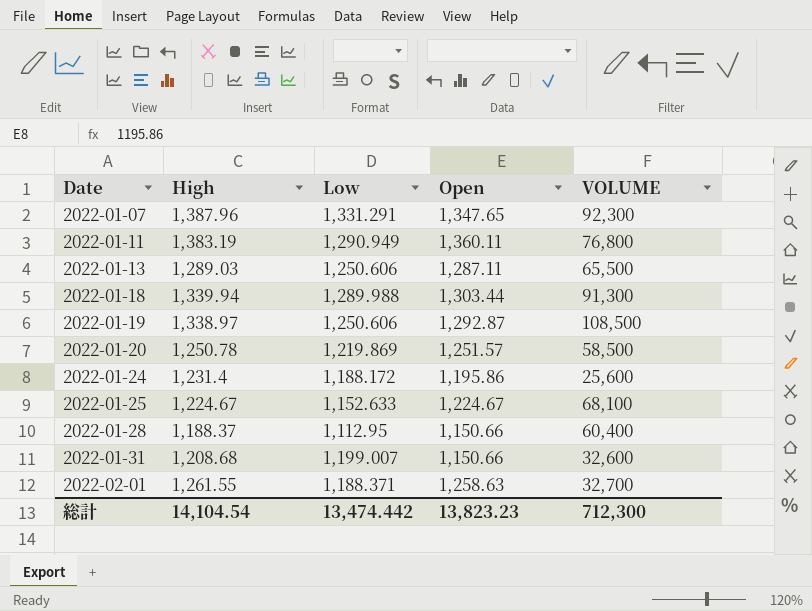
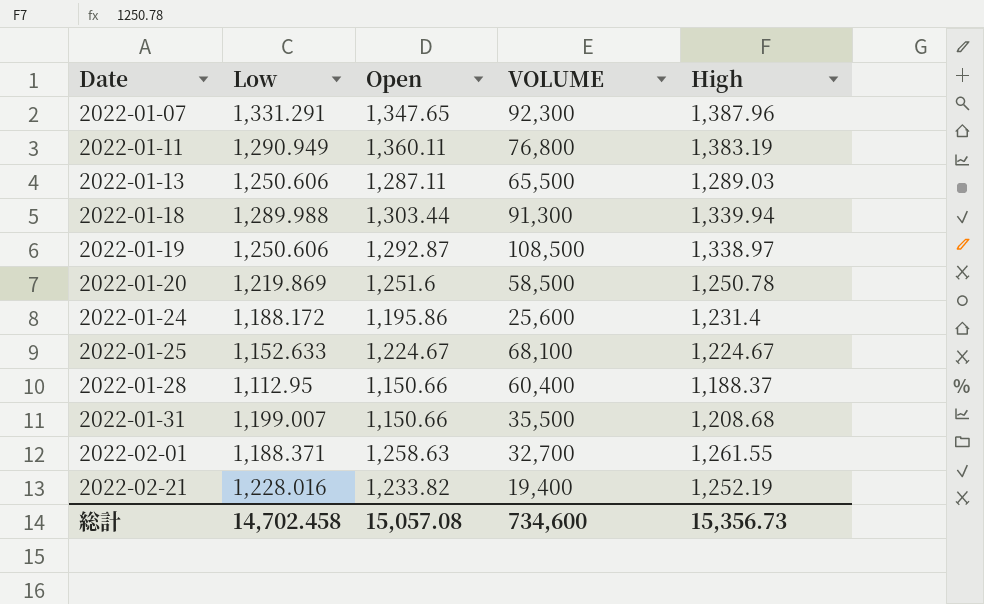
column High | position: 2 -> 5
2022-01-20 | Open: 1,251.57 -> 1,251.6
2022-01-31 | VOLUME: 32,600 -> 35,500
row 2022-02-21: none -> 1,228.016 | 1,233.82 | 19,400 | 1,252.19
総計 | Low: 13,474.442 -> 14,702.458
総計 | Open: 13,823.23 -> 15,057.08
総計 | VOLUME: 712,300 -> 734,600
総計 | High: 14,104.54 -> 15,356.73

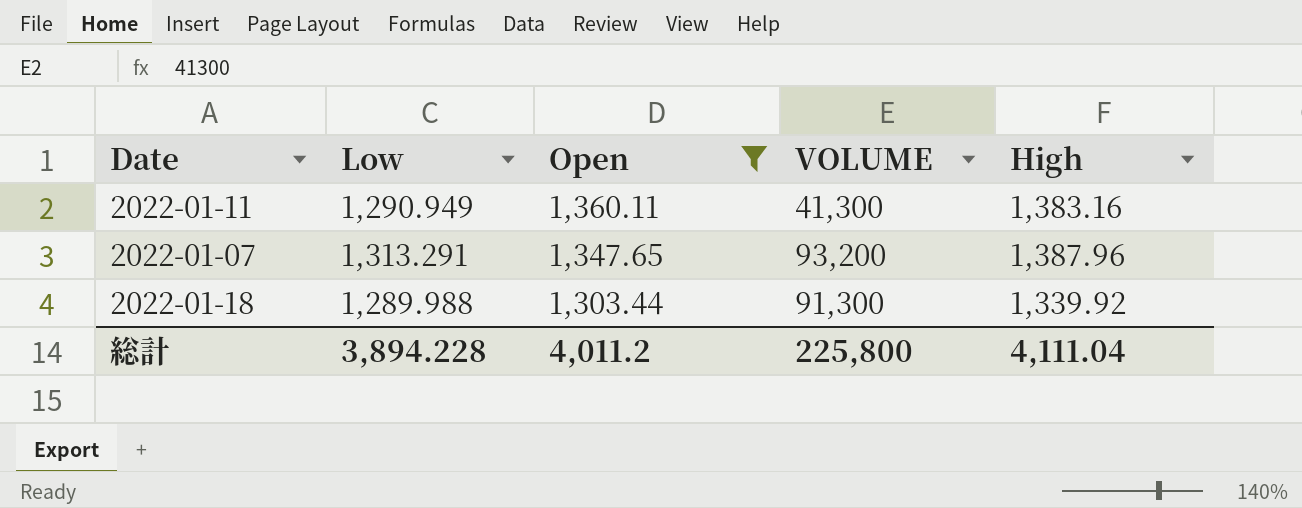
filter: none -> Open >= 1,303.44
row order: Date ascending -> Open descending
2022-01-11 | VOLUME: 76,800 -> 41,300
2022-01-11 | High: 1,383.19 -> 1,383.16
2022-01-07 | Low: 1,331.291 -> 1,313.291
2022-01-07 | VOLUME: 92,300 -> 93,200
2022-01-18 | High: 1,339.94 -> 1,339.92
総計 | Low: 14,702.458 -> 3,894.228
総計 | Open: 15,057.08 -> 4,011.2
総計 | VOLUME: 734,600 -> 225,800
総計 | High: 15,356.73 -> 4,111.04

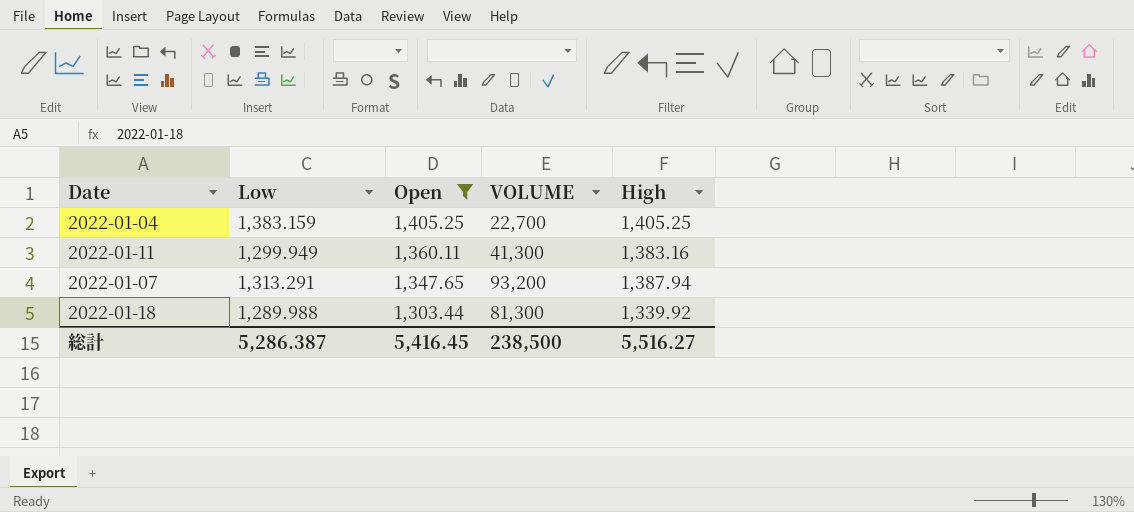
row 2022-01-04: none -> 1,383.159 | 1,405.25 | 22,700 | 1,405.25
2022-01-11 | Low: 1,290.949 -> 1,299.949
2022-01-07 | High: 1,387.96 -> 1,387.94
2022-01-18 | VOLUME: 91,300 -> 81,300
総計 | Low: 3,894.228 -> 5,286.387
総計 | Open: 4,011.2 -> 5,416.45
総計 | VOLUME: 225,800 -> 238,500
総計 | High: 4,111.04 -> 5,516.27

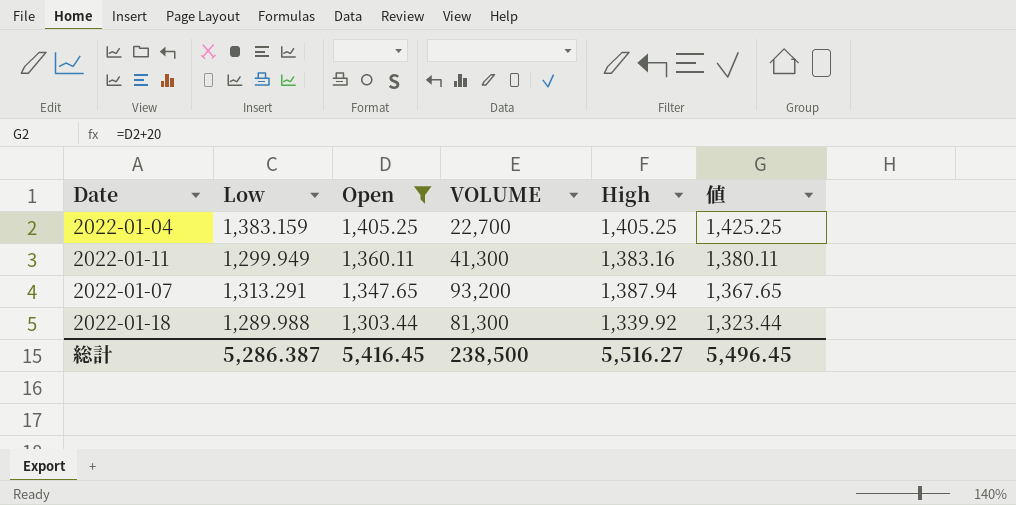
column 値 | formula: none -> [Open] + 20

